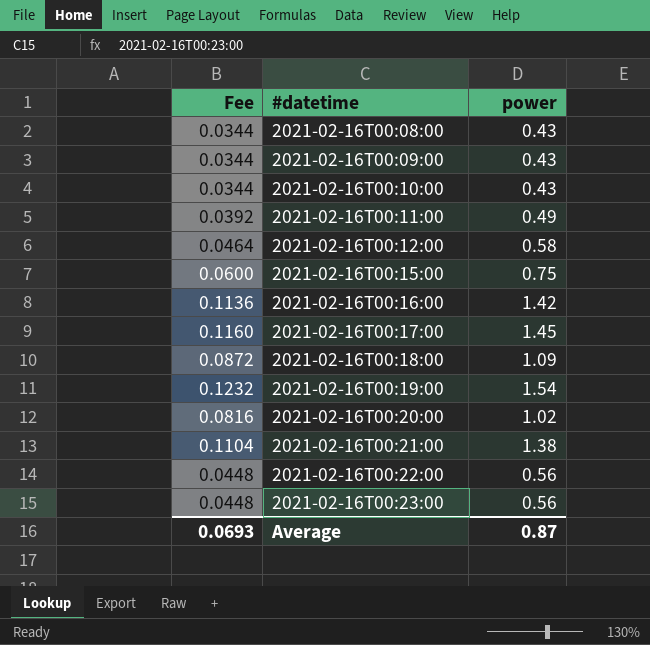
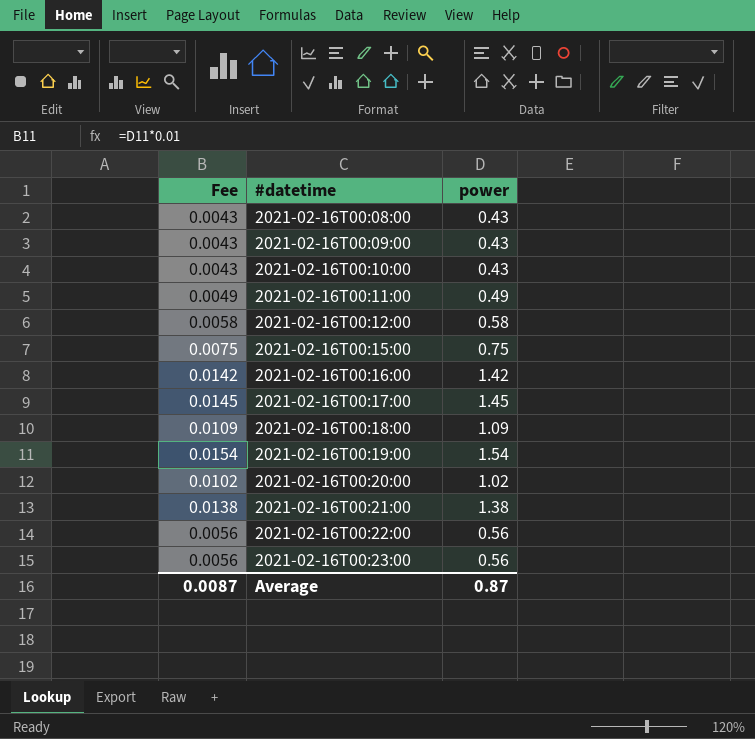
column Fee | formula: [power] * 0.08 -> [power] * 0.01
Average | Fee: 0.0693 -> 0.0087

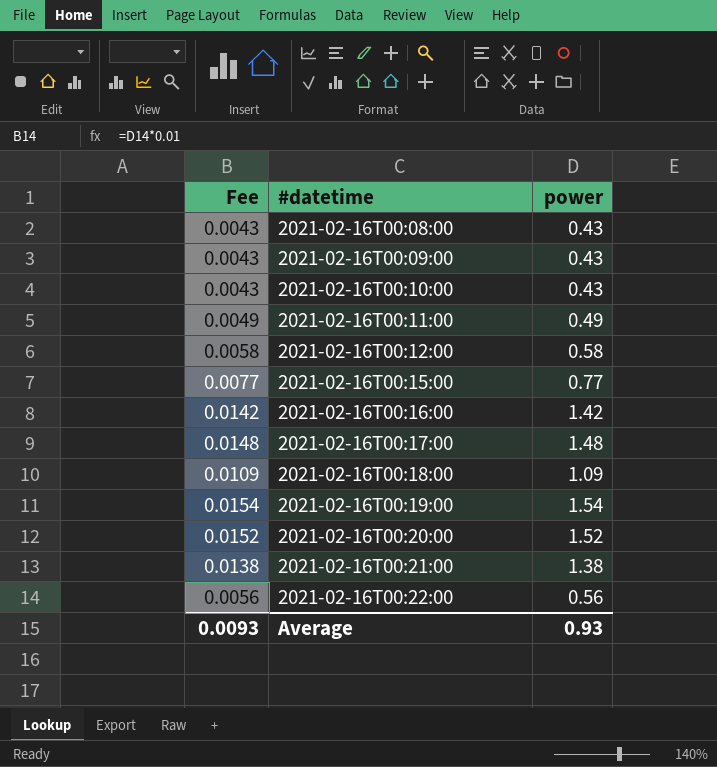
row 2021-02-16T00:23:00: 0.0056 | 0.56 -> none
2021-02-16T00:15:00 | Fee: 0.0075 -> 0.0077
2021-02-16T00:15:00 | power: 0.75 -> 0.77
2021-02-16T00:17:00 | Fee: 0.0145 -> 0.0148
2021-02-16T00:17:00 | power: 1.45 -> 1.48
2021-02-16T00:20:00 | Fee: 0.0102 -> 0.0152
2021-02-16T00:20:00 | power: 1.02 -> 1.52
Average | Fee: 0.0087 -> 0.0093
Average | power: 0.87 -> 0.93

